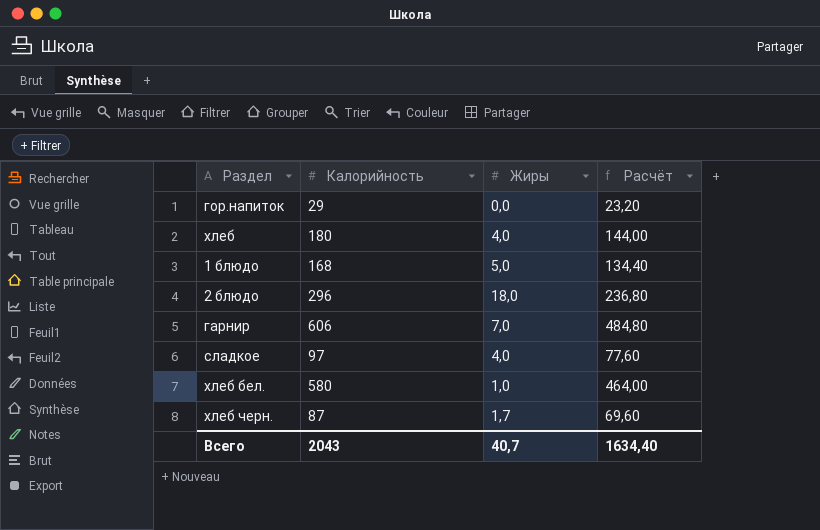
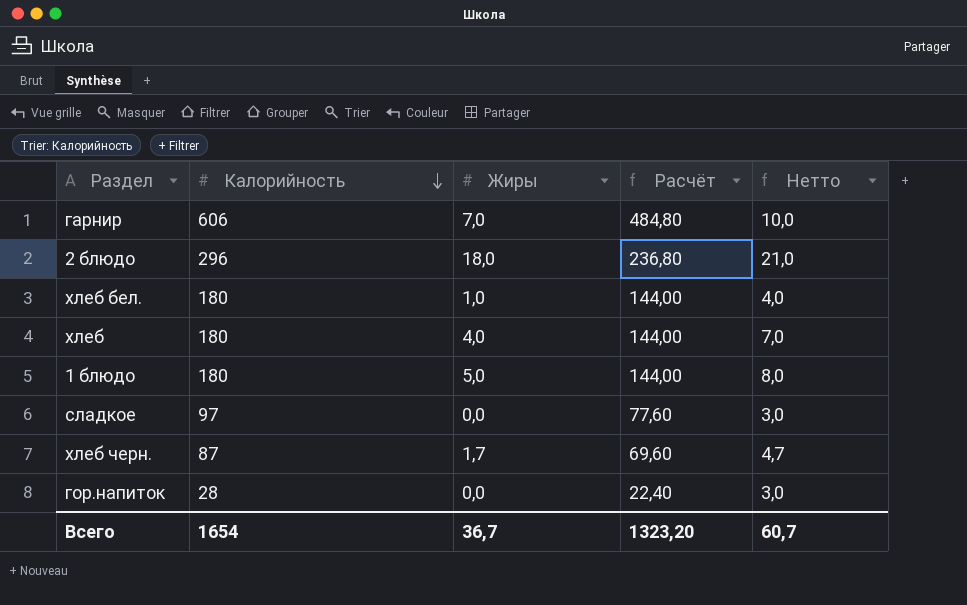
row order: none -> Калорийность descending
column Нетто | formula: none -> [Жиры] + 3
хлеб бел. | Калорийность: 580 -> 180
хлеб бел. | Расчёт: 464,00 -> 144,00
1 блюдо | Калорийность: 168 -> 180
1 блюдо | Расчёт: 134,40 -> 144,00
сладкое | Жиры: 4,0 -> 0,0
гор.напиток | Калорийность: 29 -> 28
гор.напиток | Расчёт: 23,20 -> 22,40
Всего | Калорийность: 2043 -> 1654
Всего | Жиры: 40,7 -> 36,7
Всего | Расчёт: 1634,40 -> 1323,20

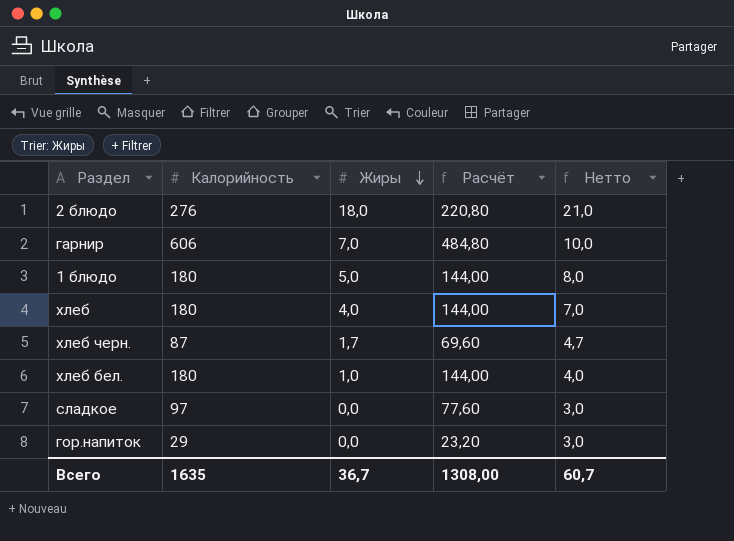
row order: Калорийность descending -> Жиры descending
2 блюдо | Калорийность: 296 -> 276
2 блюдо | Расчёт: 236,80 -> 220,80
гор.напиток | Калорийность: 28 -> 29
гор.напиток | Расчёт: 22,40 -> 23,20
Всего | Калорийность: 1654 -> 1635
Всего | Расчёт: 1323,20 -> 1308,00

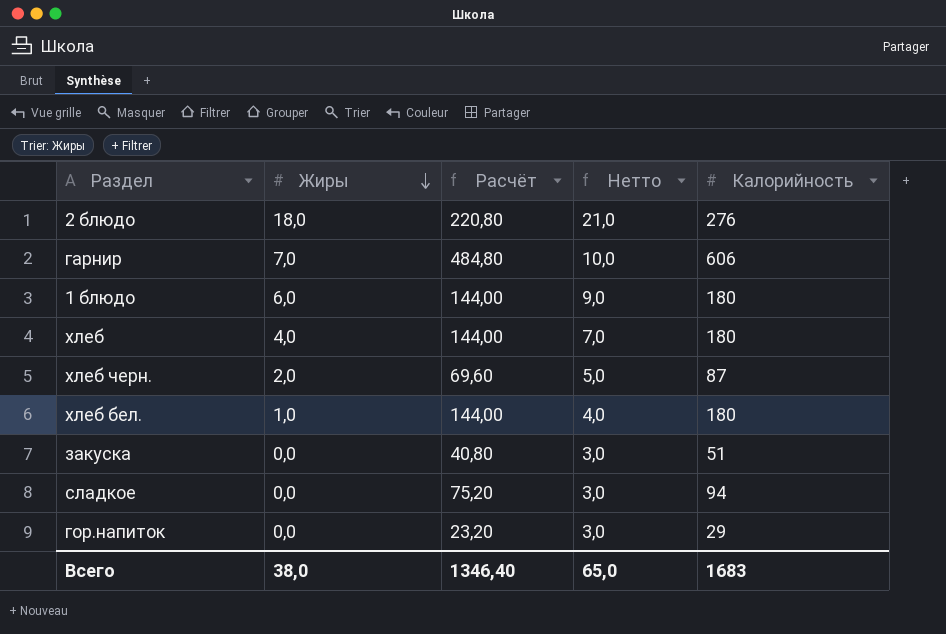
column Калорийность | position: 2 -> 5
1 блюдо | Жиры: 5,0 -> 6,0
1 блюдо | Нетто: 8,0 -> 9,0
хлеб черн. | Жиры: 1,7 -> 2,0
хлеб черн. | Нетто: 4,7 -> 5,0
row закуска: none -> 0,0 | 40,80 | 3,0 | 51
сладкое | Расчёт: 77,60 -> 75,20
сладкое | Калорийность: 97 -> 94
Всего | Жиры: 36,7 -> 38,0
Всего | Расчёт: 1308,00 -> 1346,40
Всего | Нетто: 60,7 -> 65,0
Всего | Калорийность: 1635 -> 1683

